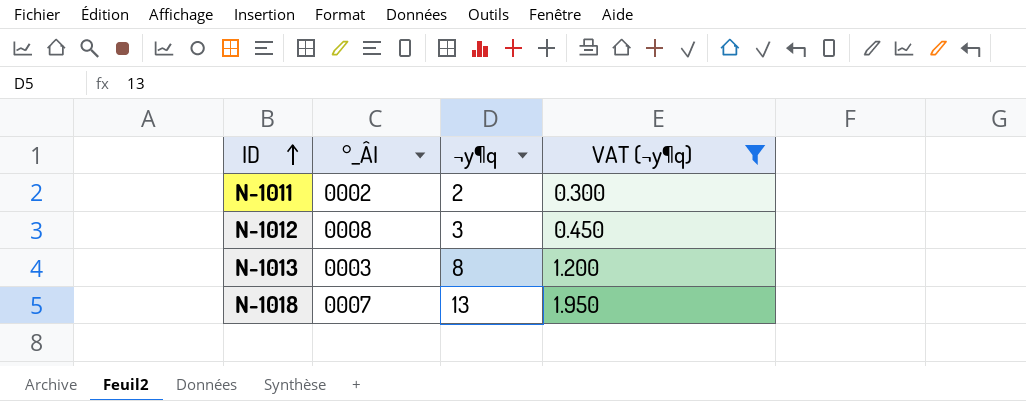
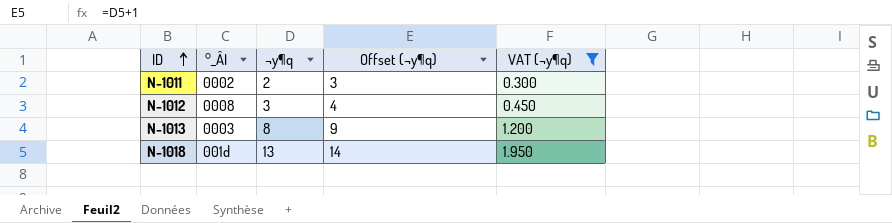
column Offset (¬y¶q) | formula: none -> [¬y¶q] + 1
N-1018 | °_ÂI: 0007 -> 001d

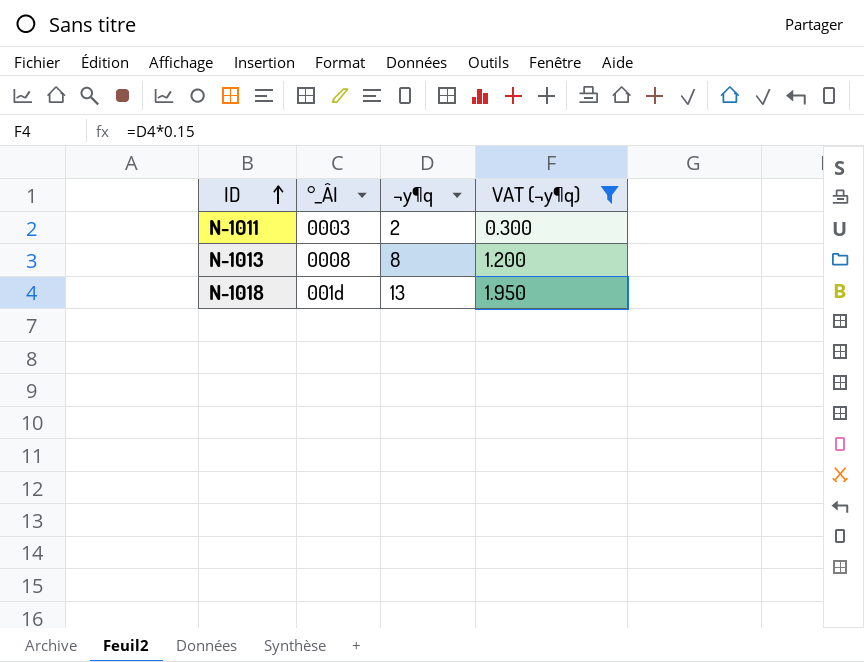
column Offset (¬y¶q) | formula: [¬y¶q] + 1 -> none
row N-1012: 0008 | 3 | 4 | 0.450 -> none
N-1011 | °_ÂI: 0002 -> 0003
N-1013 | °_ÂI: 0003 -> 0008

